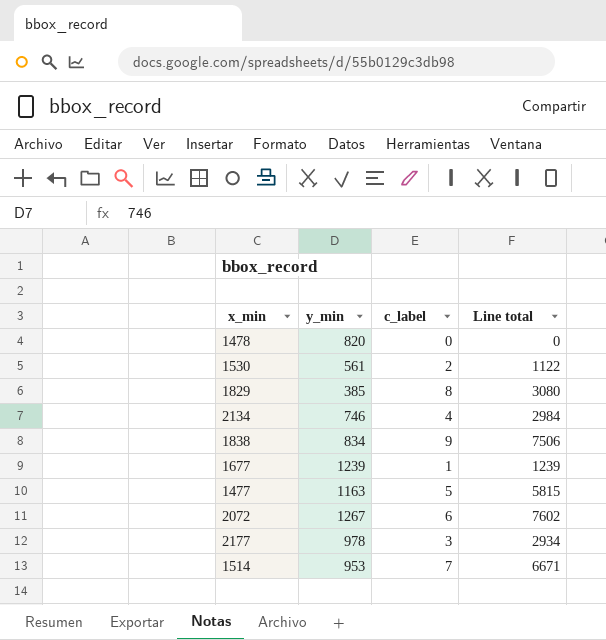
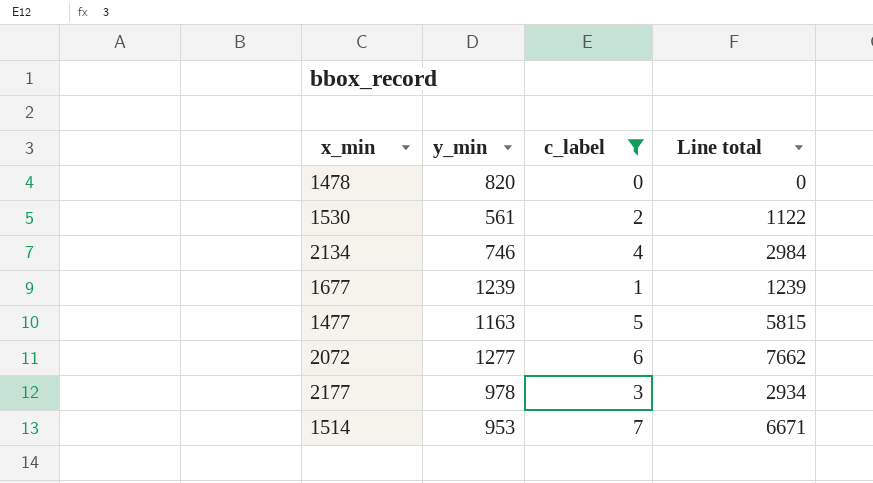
filter: none -> c_label <= 7
2072 | y_min: 1267 -> 1277
2072 | Line total: 7602 -> 7662

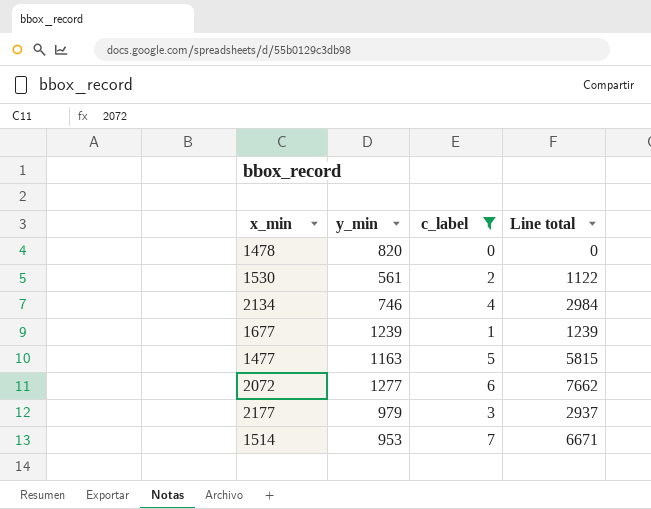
2177 | y_min: 978 -> 979
2177 | Line total: 2934 -> 2937

